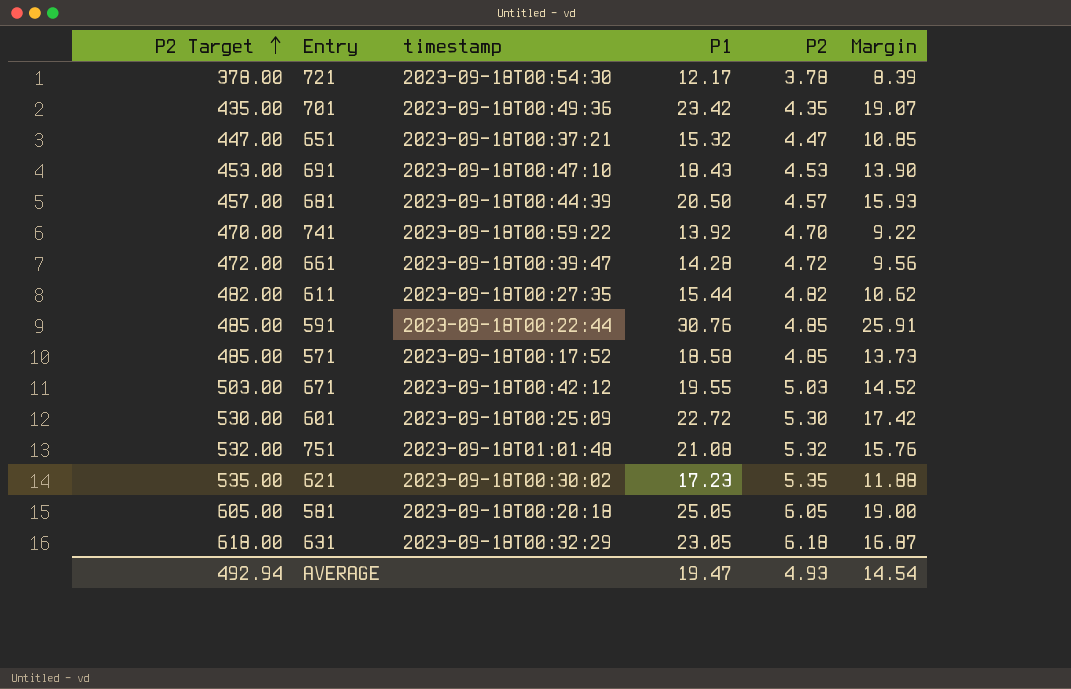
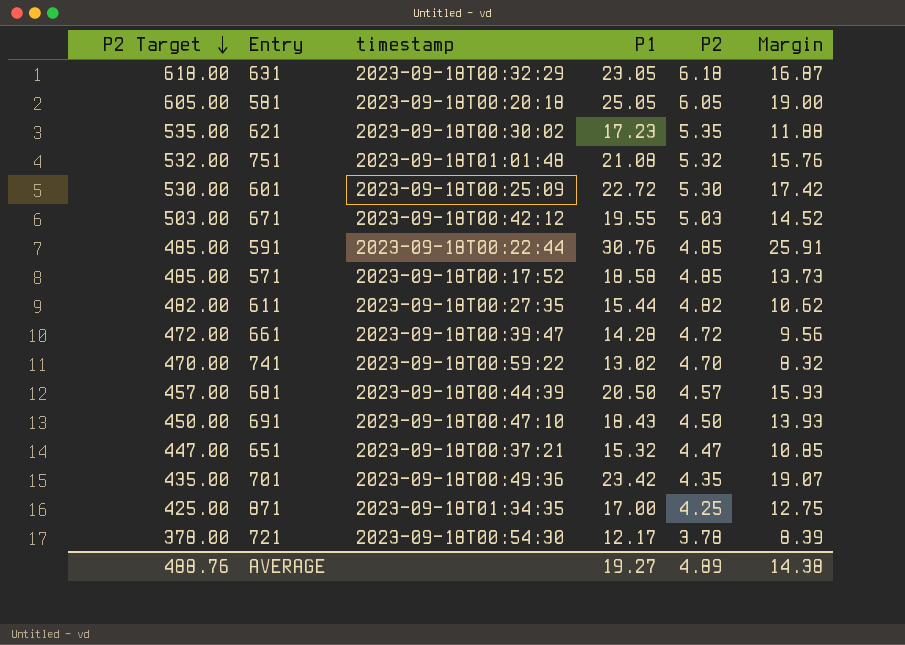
row order: P2 Target ascending -> P2 Target descending
741 | P1: 13.92 -> 13.02
741 | Margin: 9.22 -> 8.32
691 | P2 Target: 453.00 -> 450.00
691 | P2: 4.53 -> 4.50
691 | Margin: 13.90 -> 13.93
row 871: none -> 425.00 | 2023-09-18T01:34:35 | 17.00 | 4.25 | 12.75
AVERAGE | P2 Target: 492.94 -> 488.76
AVERAGE | P1: 19.47 -> 19.27
AVERAGE | P2: 4.93 -> 4.89
AVERAGE | Margin: 14.54 -> 14.38

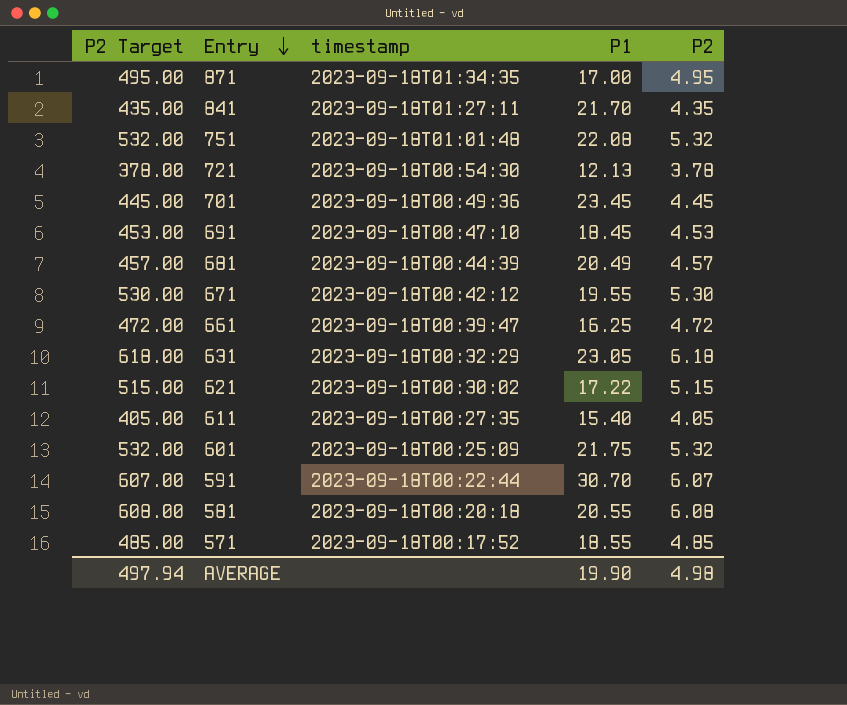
row order: P2 Target descending -> Entry descending
column Margin | formula: [P1] - [P2] -> none
row 741: 470.00 | 2023-09-18T00:59:22 | 13.02 | 4.70 | 8.32 -> none
row 651: 447.00 | 2023-09-18T00:37:21 | 15.32 | 4.47 | 10.85 -> none
871 | P2 Target: 425.00 -> 495.00
871 | P2: 4.25 -> 4.95
row 841: none -> 435.00 | 2023-09-18T01:27:11 | 21.70 | 4.35
751 | P1: 21.08 -> 22.08
721 | P1: 12.17 -> 12.13
701 | P2 Target: 435.00 -> 445.00
701 | P1: 23.42 -> 23.45
701 | P2: 4.35 -> 4.45
691 | P2 Target: 450.00 -> 453.00
691 | P1: 18.43 -> 18.45
691 | P2: 4.50 -> 4.53
681 | P1: 20.50 -> 20.49
671 | P2 Target: 503.00 -> 530.00
671 | P2: 5.03 -> 5.30
661 | P1: 14.28 -> 16.25
621 | P2 Target: 535.00 -> 515.00
621 | P1: 17.23 -> 17.22
621 | P2: 5.35 -> 5.15
611 | P2 Target: 482.00 -> 405.00
611 | P1: 15.44 -> 15.40
611 | P2: 4.82 -> 4.05
601 | P2 Target: 530.00 -> 532.00
601 | P1: 22.72 -> 21.75
601 | P2: 5.30 -> 5.32
591 | P2 Target: 485.00 -> 607.00
591 | P1: 30.76 -> 30.70
591 | P2: 4.85 -> 6.07
581 | P2 Target: 605.00 -> 608.00
581 | P1: 25.05 -> 20.55
581 | P2: 6.05 -> 6.08
571 | P1: 18.58 -> 18.55
AVERAGE | P2 Target: 488.76 -> 497.94
AVERAGE | P1: 19.27 -> 19.90
AVERAGE | P2: 4.89 -> 4.98

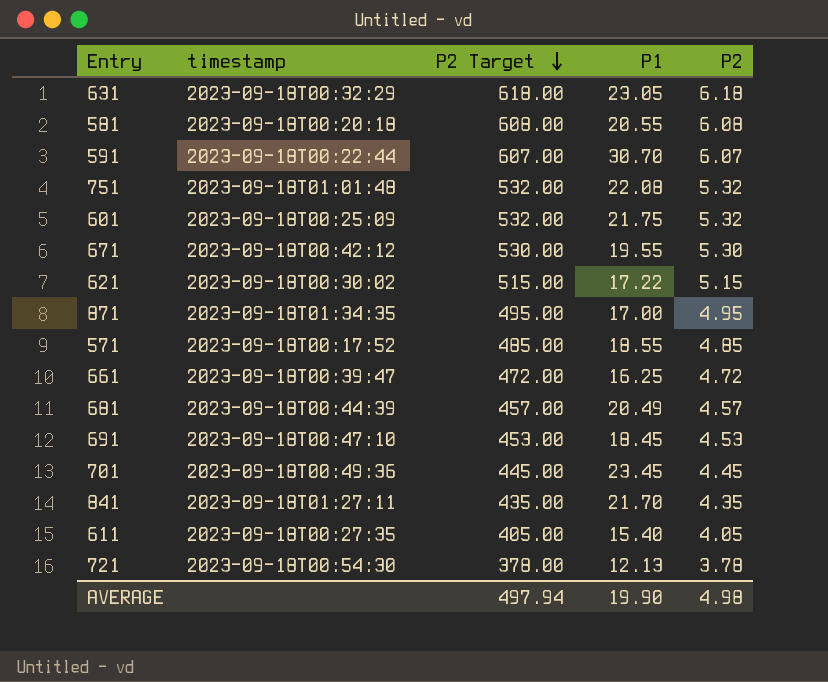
row order: Entry descending -> P2 Target descending
column P2 Target | position: 1 -> 3

